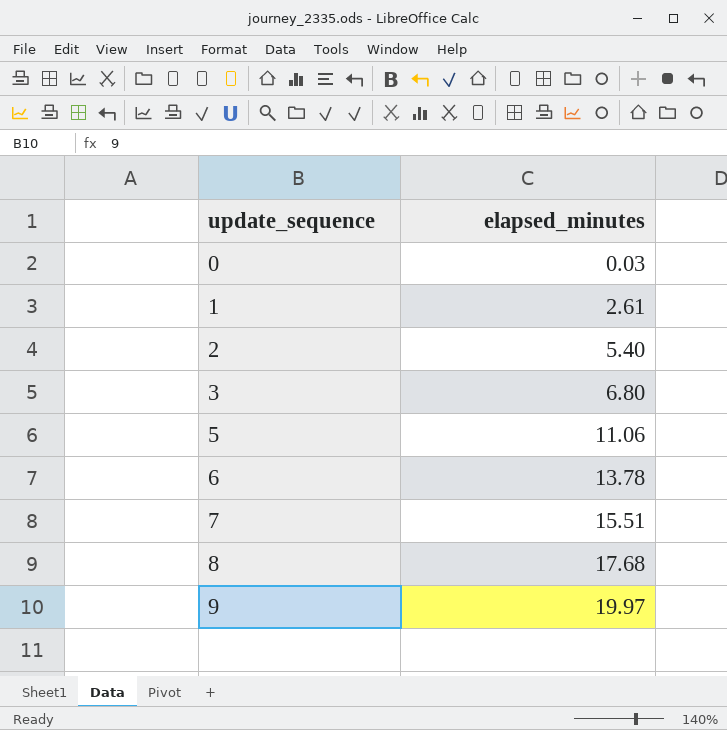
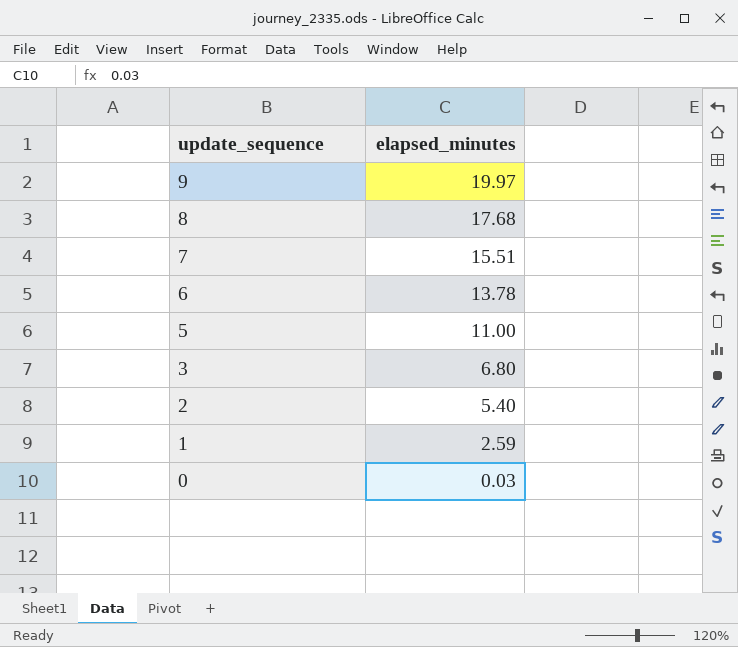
row order: update_sequence ascending -> update_sequence descending
5 | elapsed_minutes: 11.06 -> 11.00
1 | elapsed_minutes: 2.61 -> 2.59

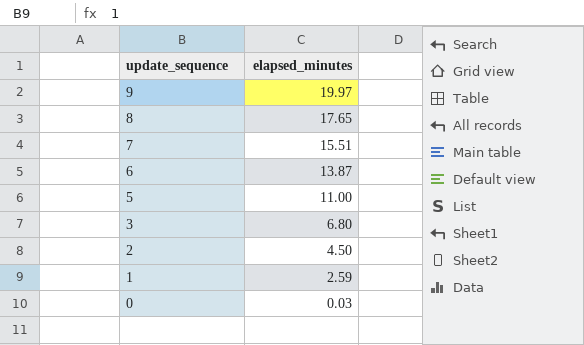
8 | elapsed_minutes: 17.68 -> 17.65
6 | elapsed_minutes: 13.78 -> 13.87
2 | elapsed_minutes: 5.40 -> 4.50

